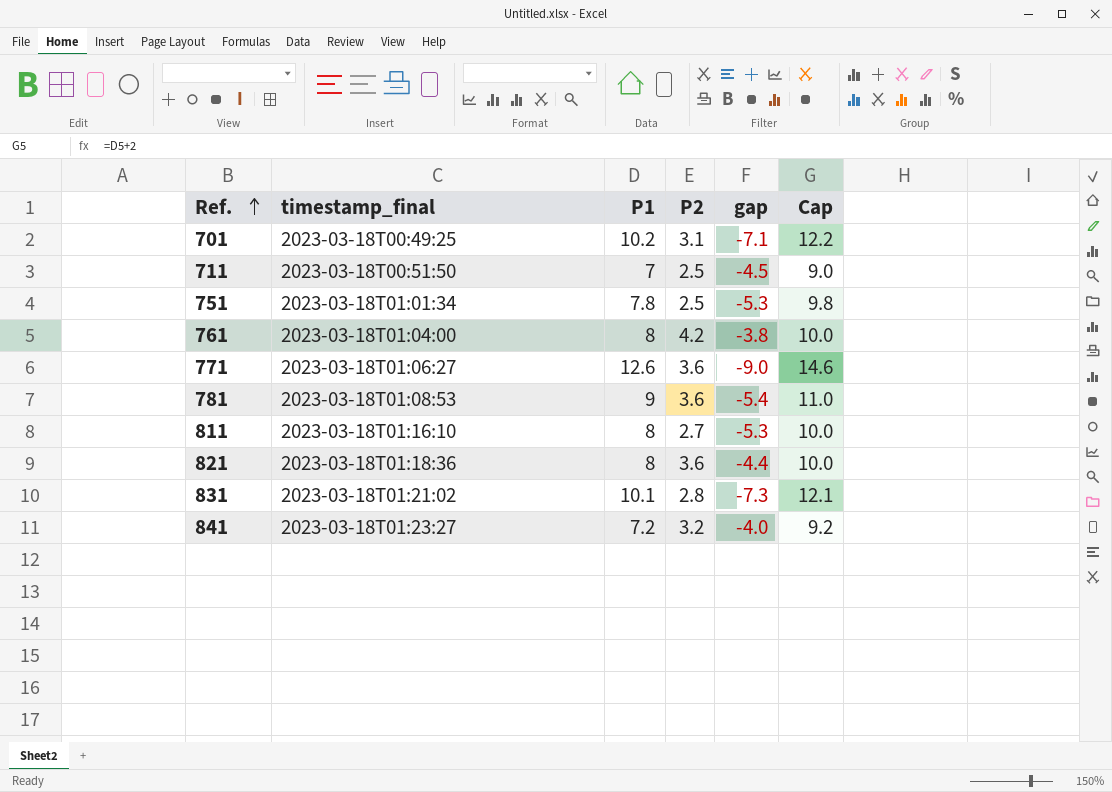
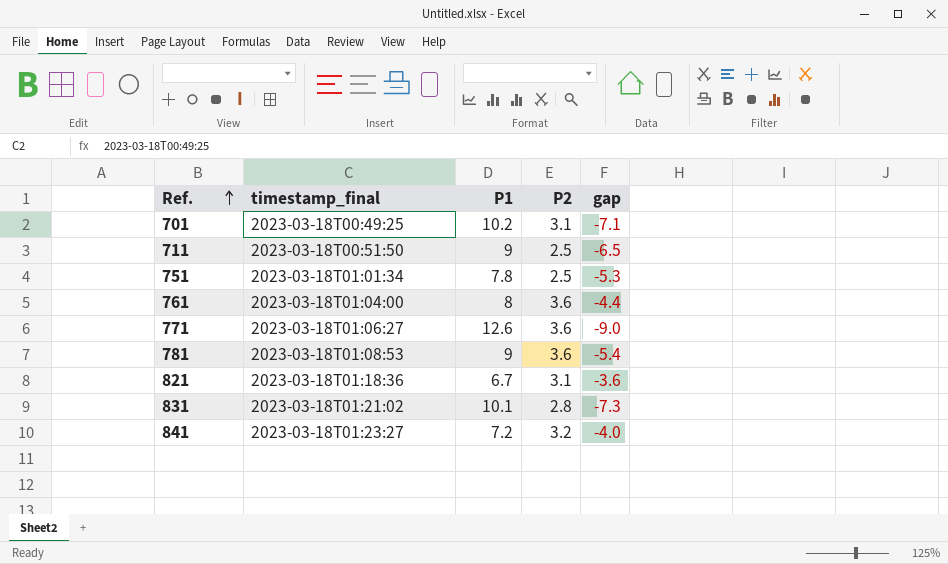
column Cap | formula: [P1] + 2 -> none
row 811: 2023-03-18T01:16:10 | 8 | 2.7 | -5.3 | 10.0 -> none
711 | P1: 7 -> 9
711 | gap: -4.5 -> -6.5
761 | P2: 4.2 -> 3.6
761 | gap: -3.8 -> -4.4
821 | P1: 8 -> 6.7
821 | P2: 3.6 -> 3.1
821 | gap: -4.4 -> -3.6

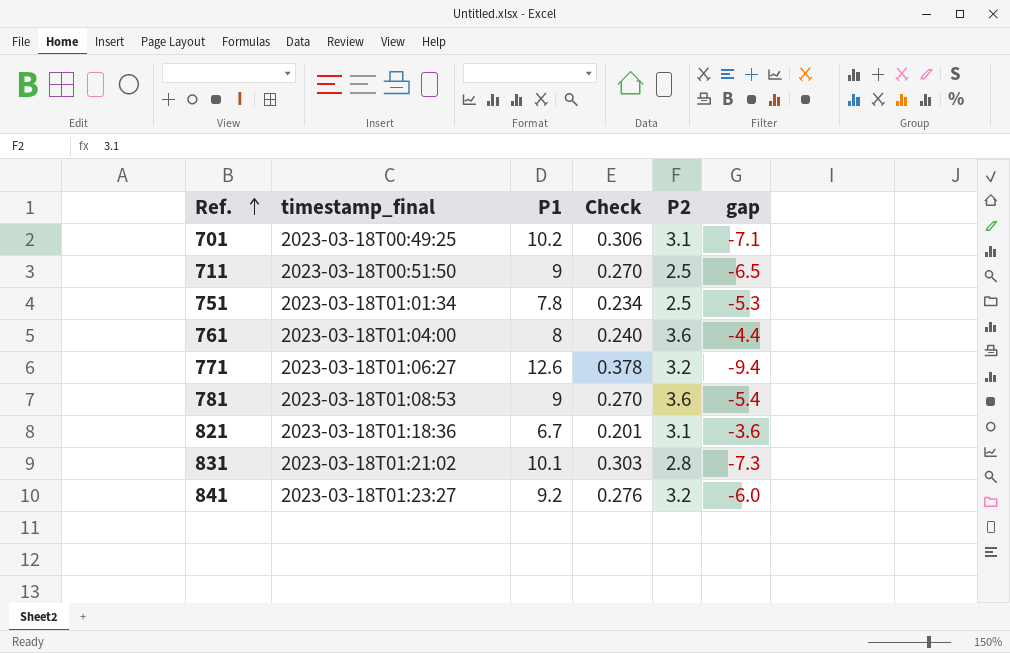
column Check | formula: none -> [P1] * 0.03
771 | P2: 3.6 -> 3.2
771 | gap: -9.0 -> -9.4
841 | P1: 7.2 -> 9.2
841 | gap: -4.0 -> -6.0

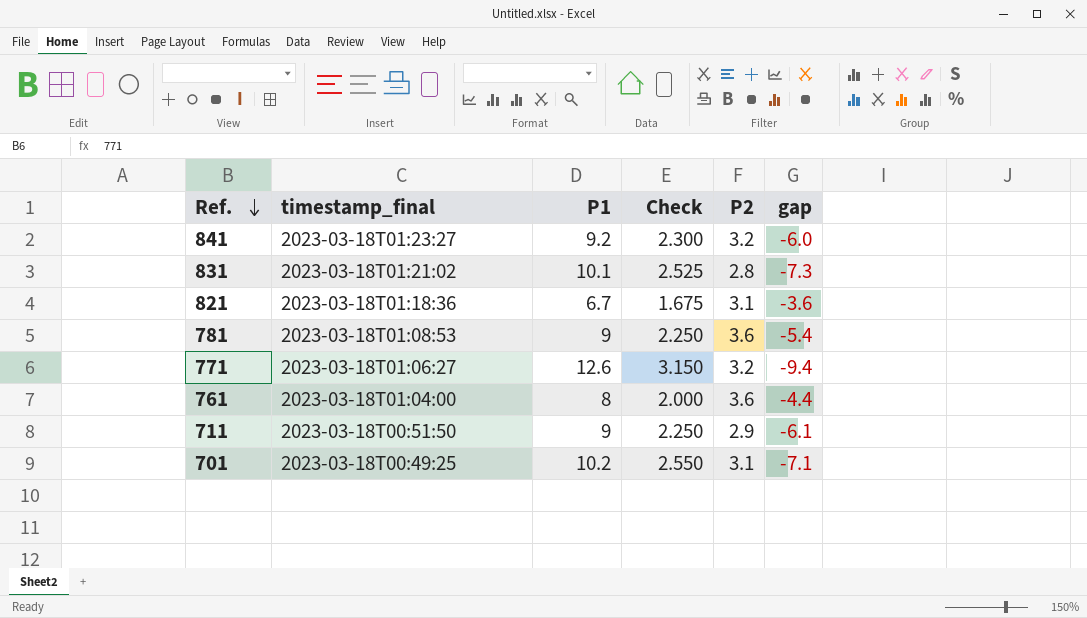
row order: Ref. ascending -> Ref. descending
column Check | formula: [P1] * 0.03 -> [P1] * 0.25
row 751: 2023-03-18T01:01:34 | 7.8 | 0.234 | 2.5 | -5.3 -> none
711 | P2: 2.5 -> 2.9
711 | gap: -6.5 -> -6.1

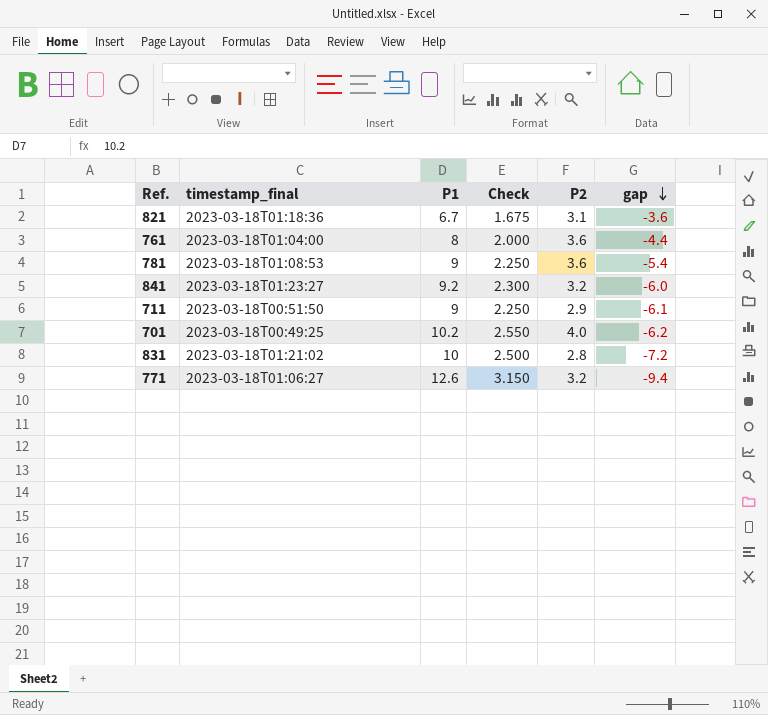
row order: Ref. descending -> gap descending
701 | P2: 3.1 -> 4.0
701 | gap: -7.1 -> -6.2
831 | P1: 10.1 -> 10
831 | Check: 2.525 -> 2.500
831 | gap: -7.3 -> -7.2

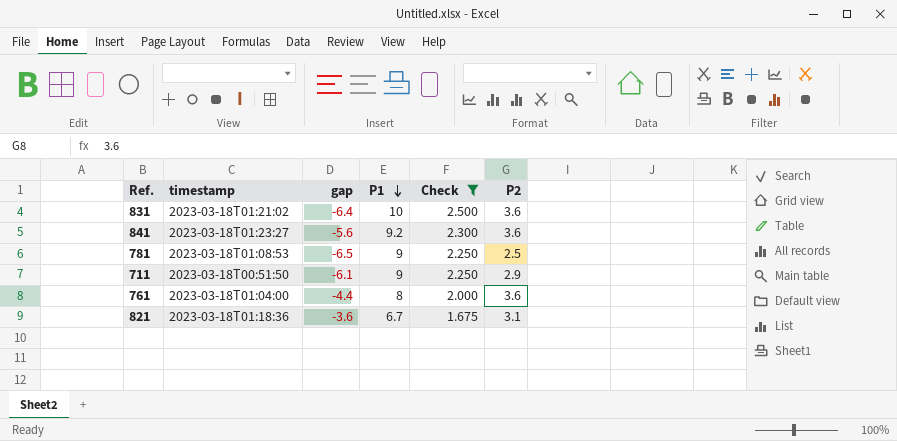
filter: none -> Check <= 2.500
row order: gap descending -> P1 descending
column name: timestamp_final -> timestamp
column gap | position: 6 -> 3
831 | gap: -7.2 -> -6.4
831 | P2: 2.8 -> 3.6
841 | gap: -6.0 -> -5.6
841 | P2: 3.2 -> 3.6
781 | gap: -5.4 -> -6.5
781 | P2: 3.6 -> 2.5

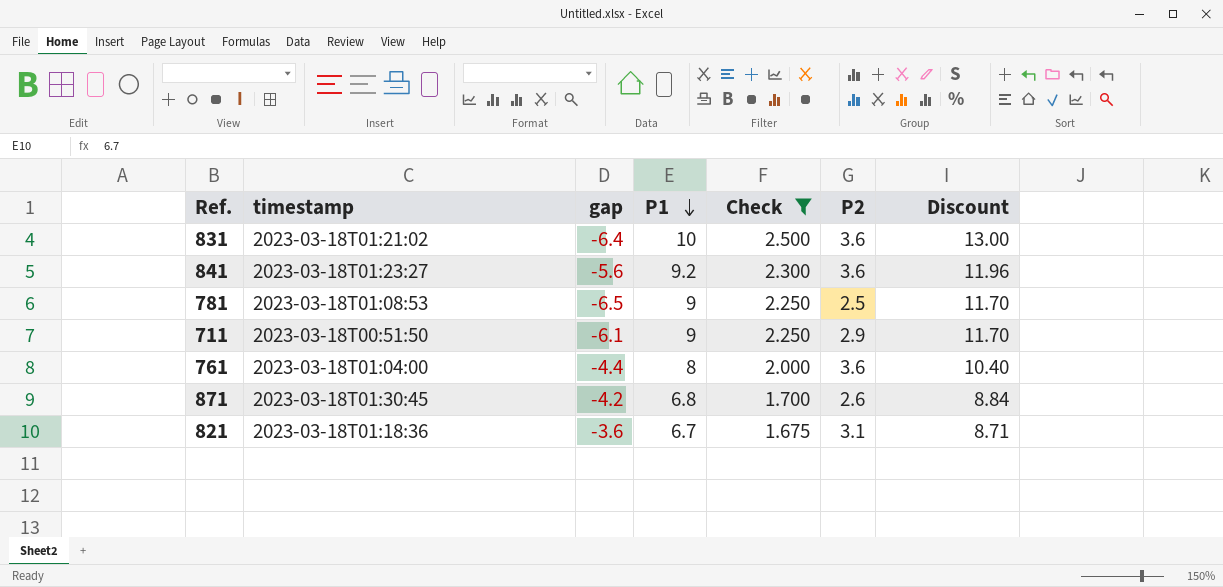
column Discount | formula: none -> [P1] * 1.3
row 871: none -> 2023-03-18T01:30:45 | -4.2 | 6.8 | 1.700 | 2.6 | 8.84

